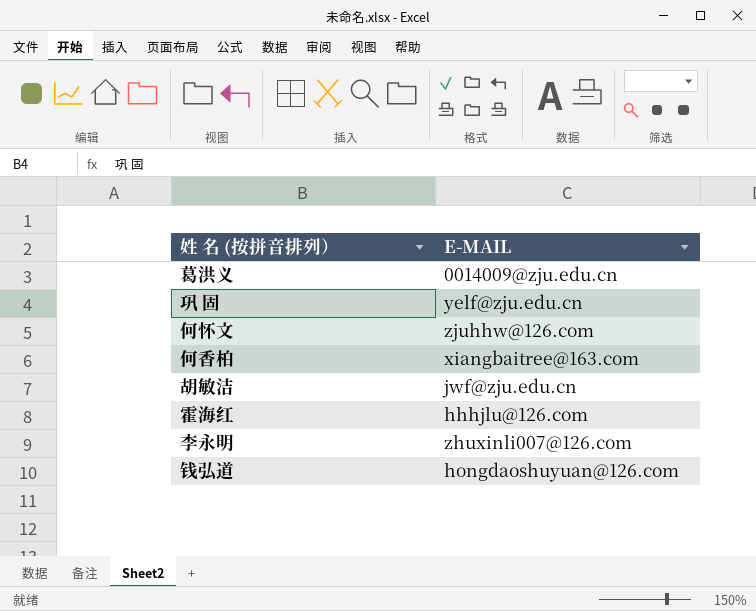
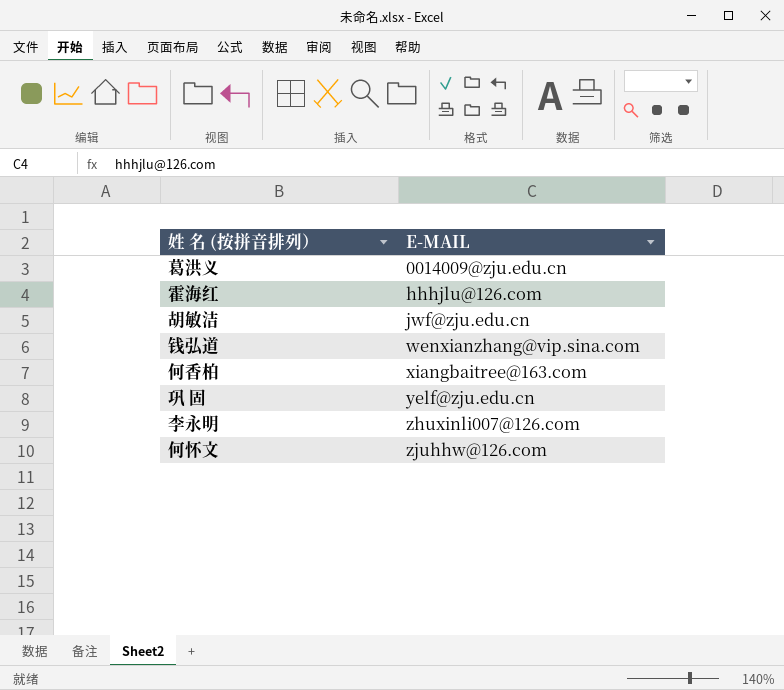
row order: none -> E-MAIL ascending
钱弘道 | E-MAIL: hongdaoshuyuan@126.com -> wenxianzhang@vip.sina.com

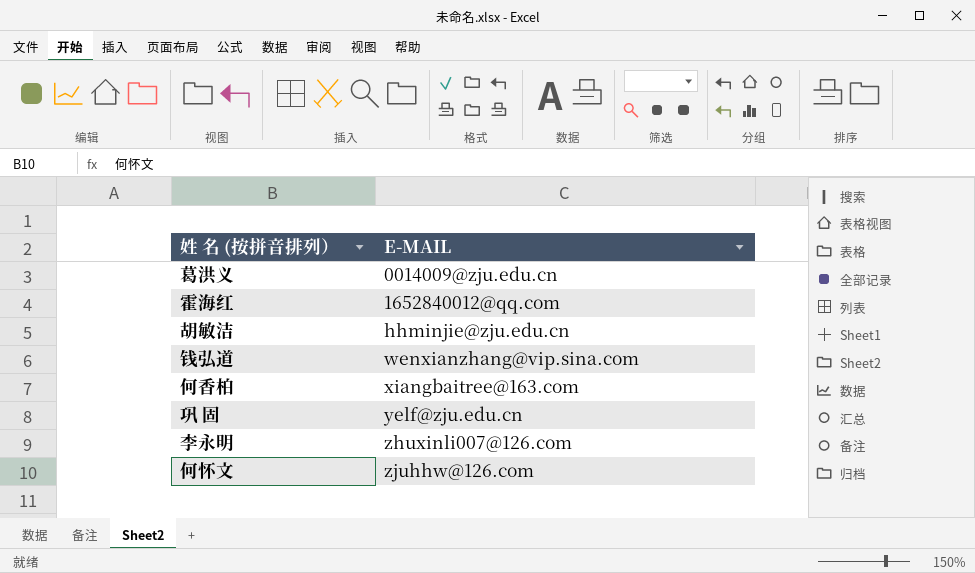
霍海红 | E-MAIL: hhhjlu@126.com -> 1652840012@qq.com
胡敏洁 | E-MAIL: jwf@zju.edu.cn -> hhminjie@zju.edu.cn

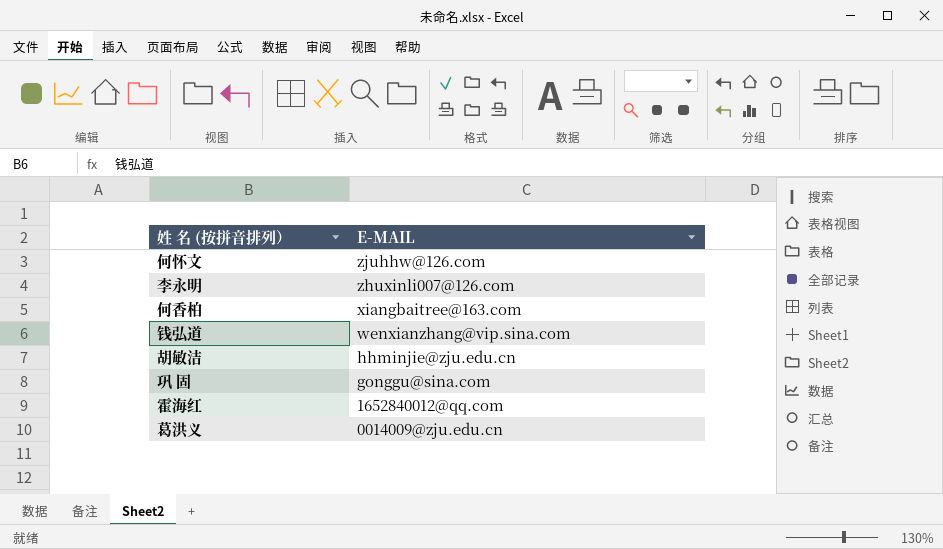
row order: E-MAIL ascending -> E-MAIL descending
巩 固 | E-MAIL: yelf@zju.edu.cn -> gonggu@sina.com

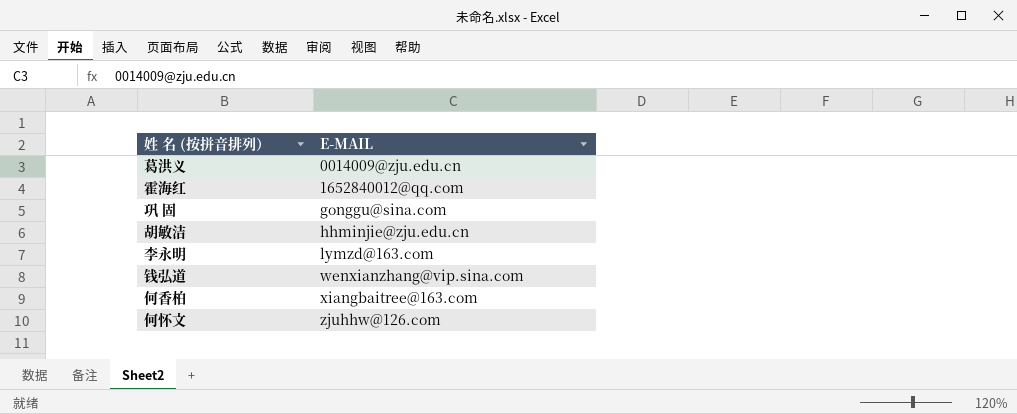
row order: E-MAIL descending -> E-MAIL ascending
李永明 | E-MAIL: zhuxinli007@126.com -> lymzd@163.com

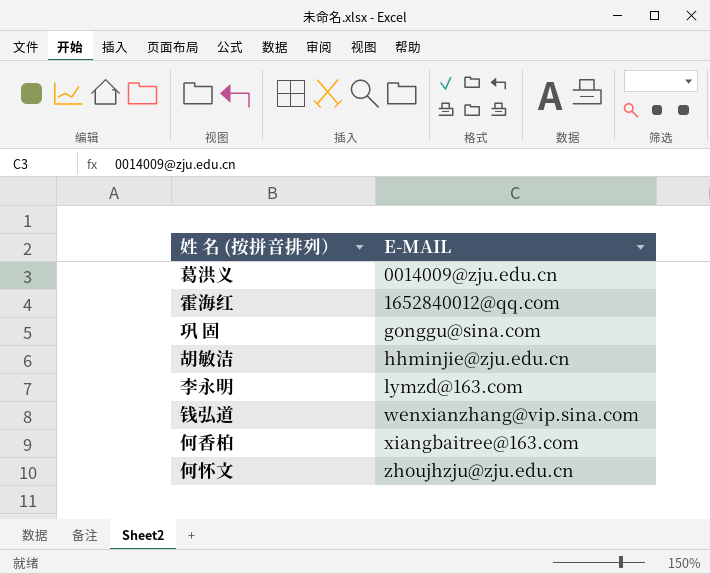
何怀文 | E-MAIL: zjuhhw@126.com -> zhoujhzju@zju.edu.cn

